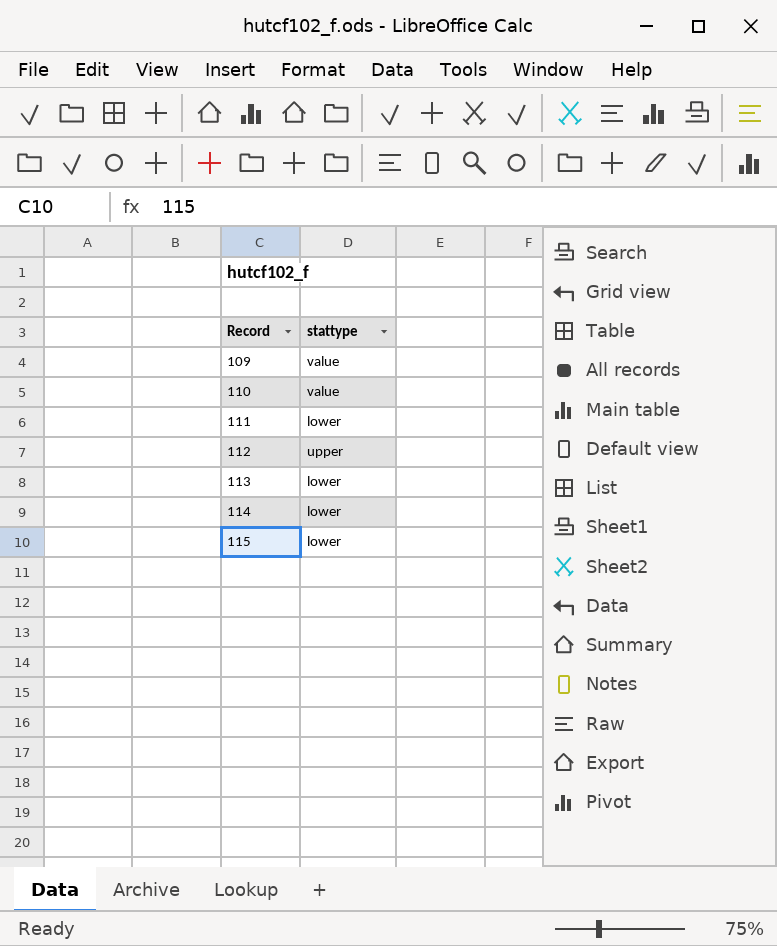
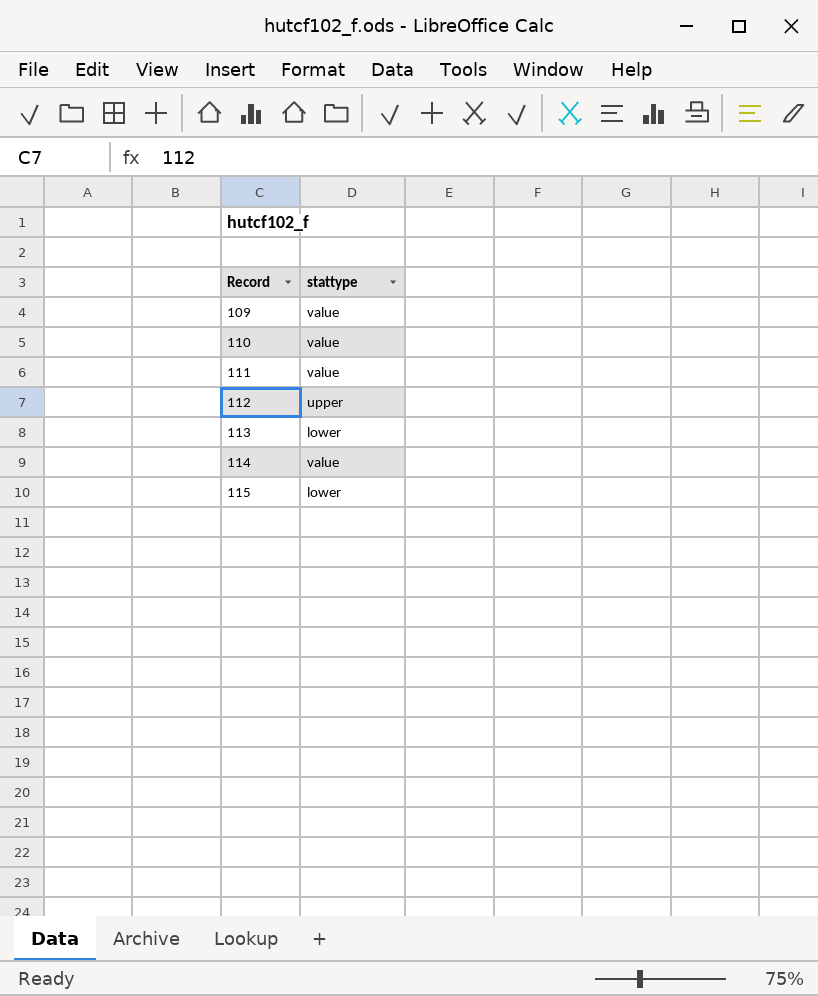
111 | stattype: lower -> value
114 | stattype: lower -> value

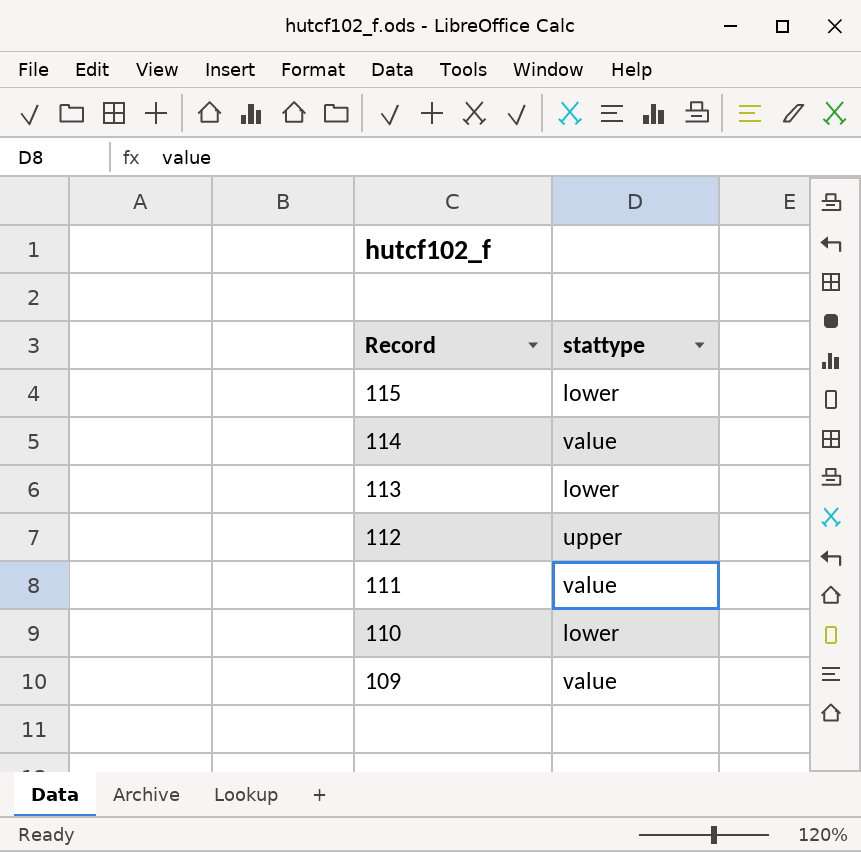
row order: Record ascending -> Record descending
110 | stattype: value -> lower

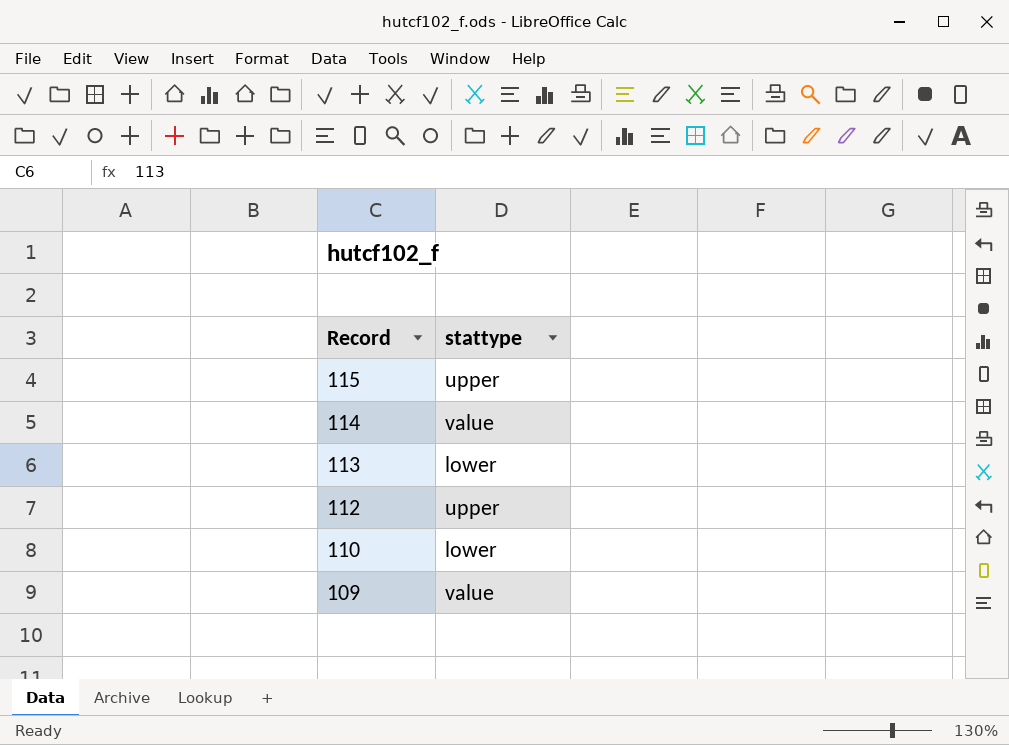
row 111: value -> none
115 | stattype: lower -> upper

